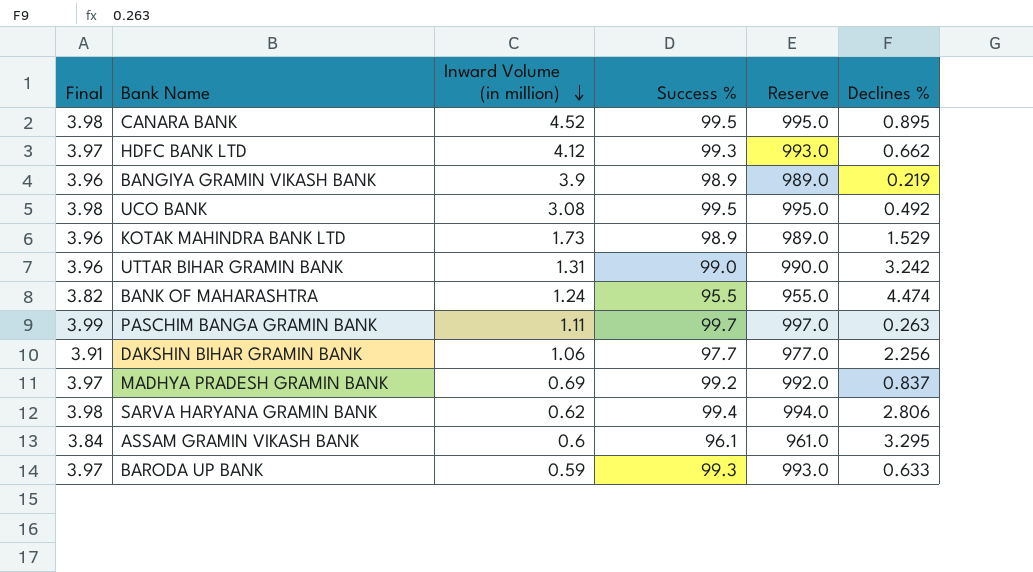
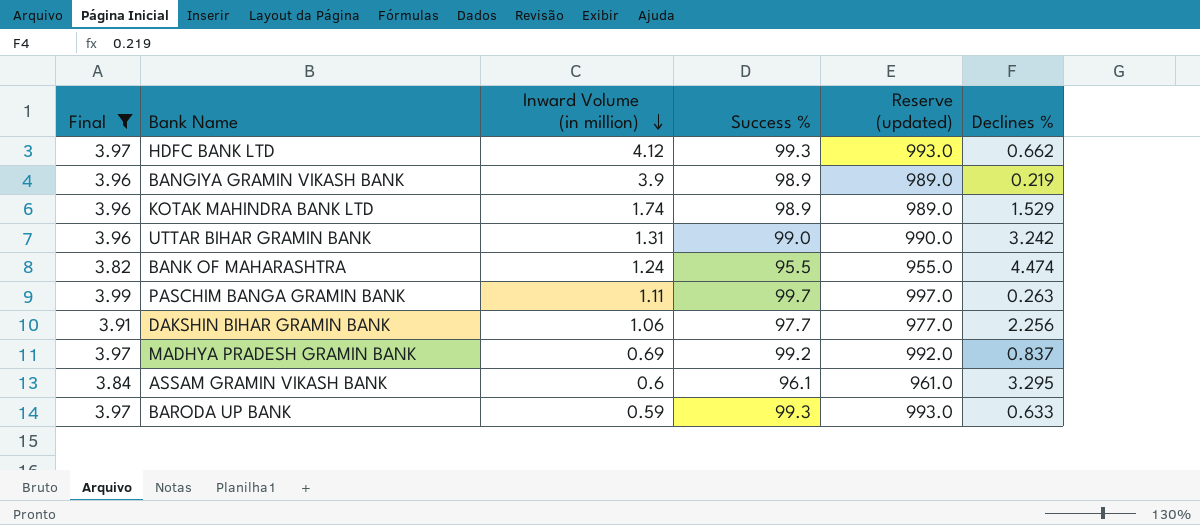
filter: none -> Final != 3.98
column name: Reserve -> Reserve (updated)
KOTAK MAHINDRA BANK LTD | Inward Volume (in million): 1.73 -> 1.74

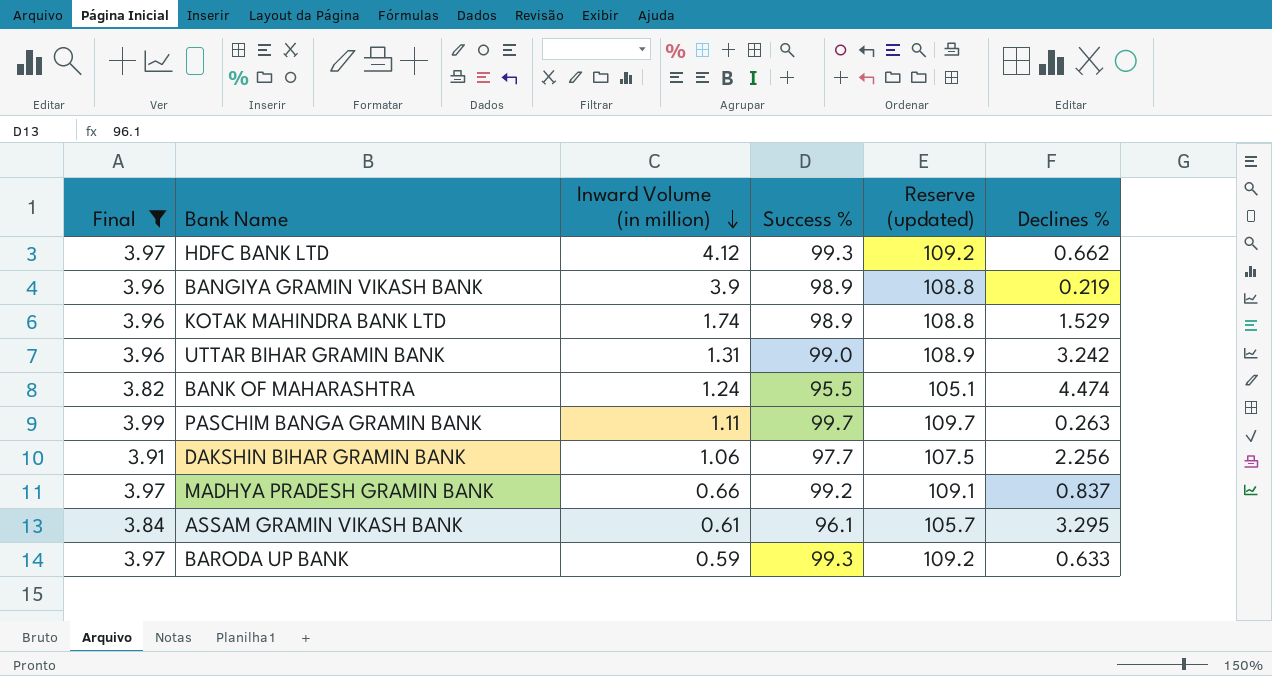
column Reserve (updated) | formula: [Success %] * 10 -> [Success %] * 1.1
MADHYA PRADESH GRAMIN BANK | Inward Volume (in million): 0.69 -> 0.66
ASSAM GRAMIN VIKASH BANK | Inward Volume (in million): 0.6 -> 0.61

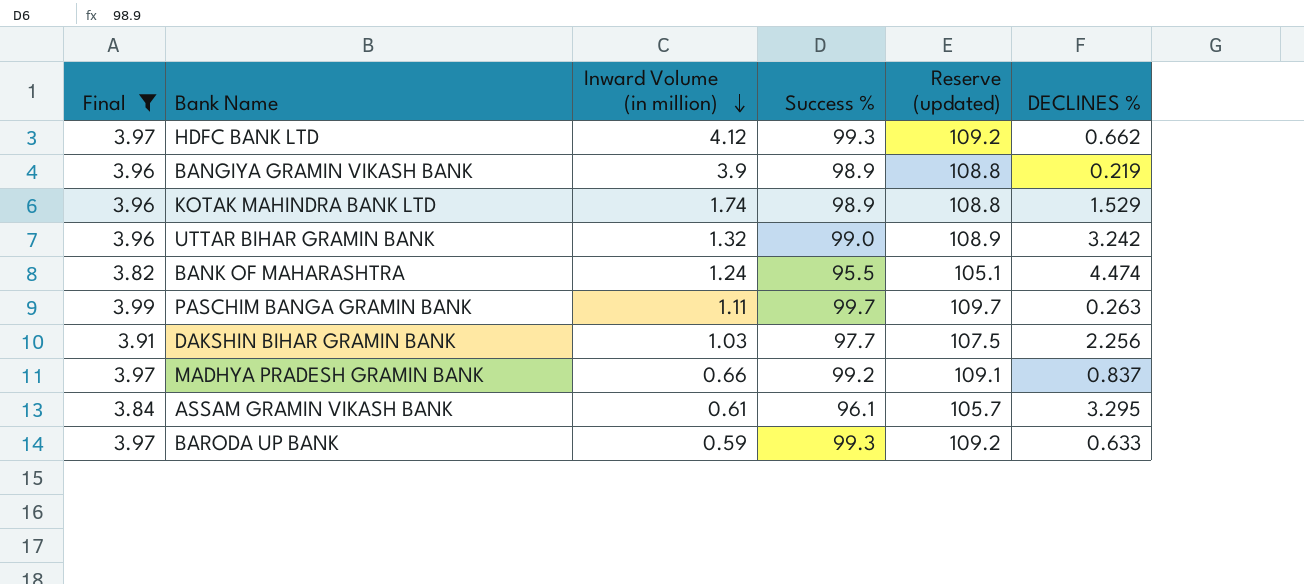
column name: Declines % -> DECLINES %
UTTAR BIHAR GRAMIN BANK | Inward Volume (in million): 1.31 -> 1.32
DAKSHIN BIHAR GRAMIN BANK | Inward Volume (in million): 1.06 -> 1.03

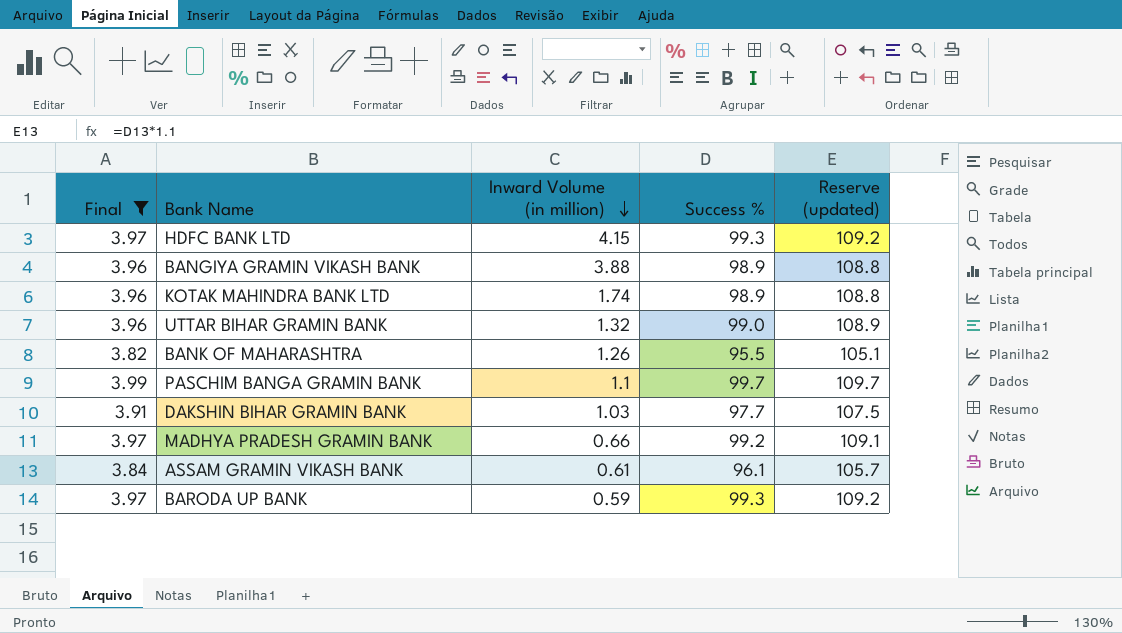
column DECLINES % | position: 6 -> none
HDFC BANK LTD | Inward Volume (in million): 4.12 -> 4.15
BANGIYA GRAMIN VIKASH BANK | Inward Volume (in million): 3.9 -> 3.88
BANK OF MAHARASHTRA | Inward Volume (in million): 1.24 -> 1.26
PASCHIM BANGA GRAMIN BANK | Inward Volume (in million): 1.11 -> 1.1

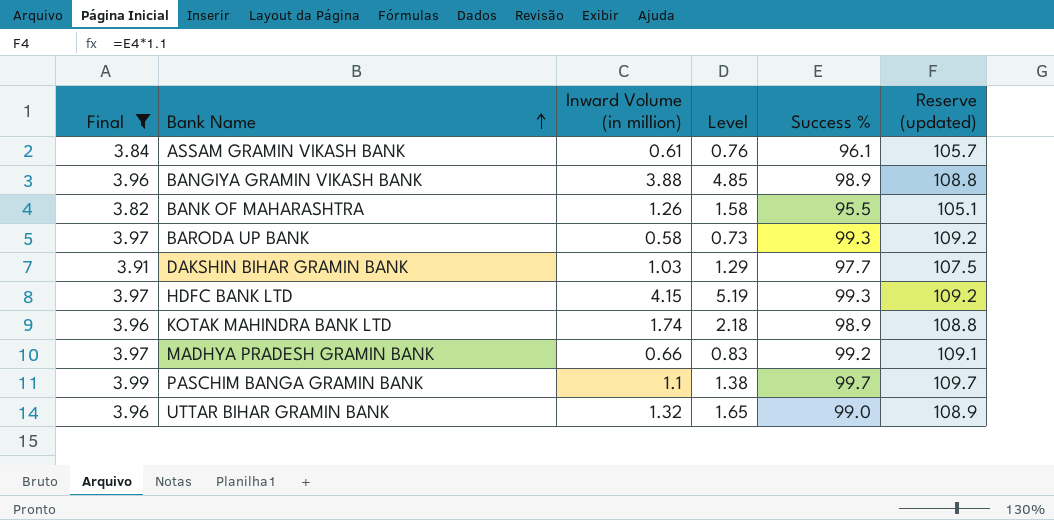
row order: Inward Volume (in million) descending -> Bank Name ascending
column Level | formula: none -> [Inward Volume (in million)] * 1.25
BARODA UP BANK | Inward Volume (in million): 0.59 -> 0.58

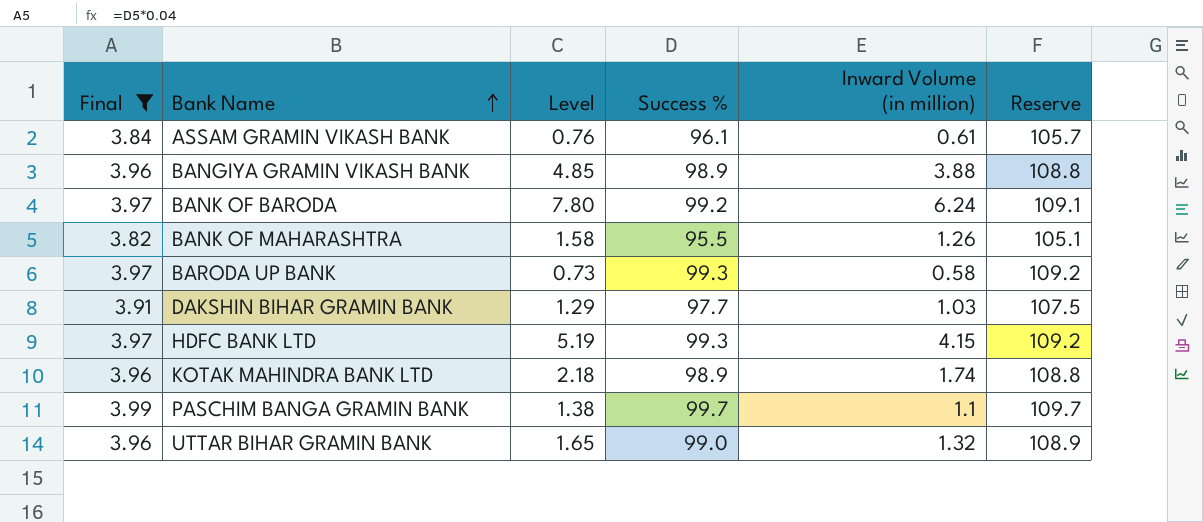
column Inward Volume (in million) | position: 3 -> 5
column name: Reserve (updated) -> Reserve
row MADHYA PRADESH GRAMIN BANK: 3.97 | 0.66 | 0.83 | 99.2 | 109.1 -> none
row BANK OF BARODA: none -> 3.97 | 7.80 | 99.2 | 6.24 | 109.1

